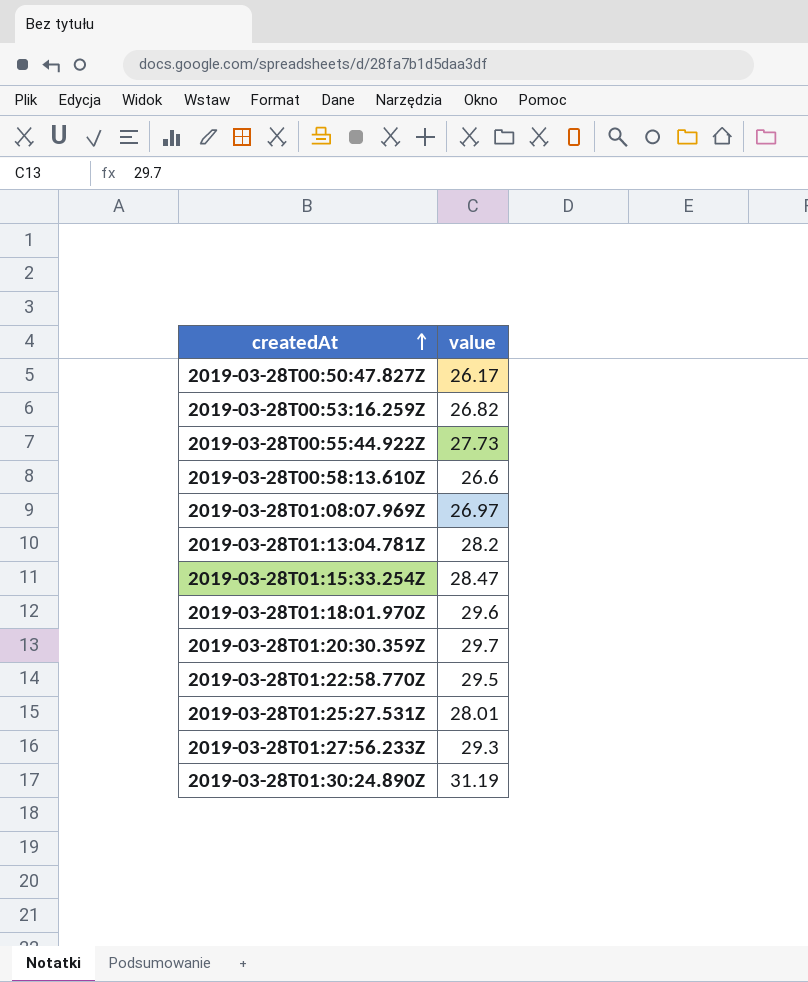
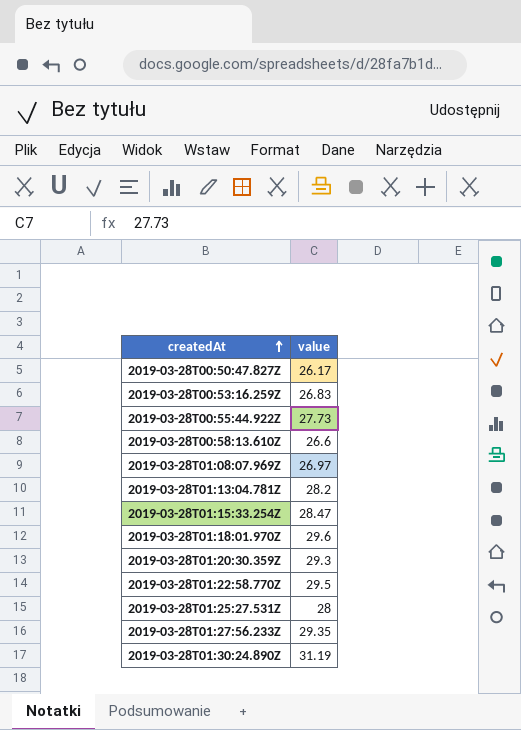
2019-03-28T00:53:16.259Z | value: 26.82 -> 26.83
2019-03-28T01:20:30.359Z | value: 29.7 -> 29.3
2019-03-28T01:25:27.531Z | value: 28.01 -> 28
2019-03-28T01:27:56.233Z | value: 29.3 -> 29.35

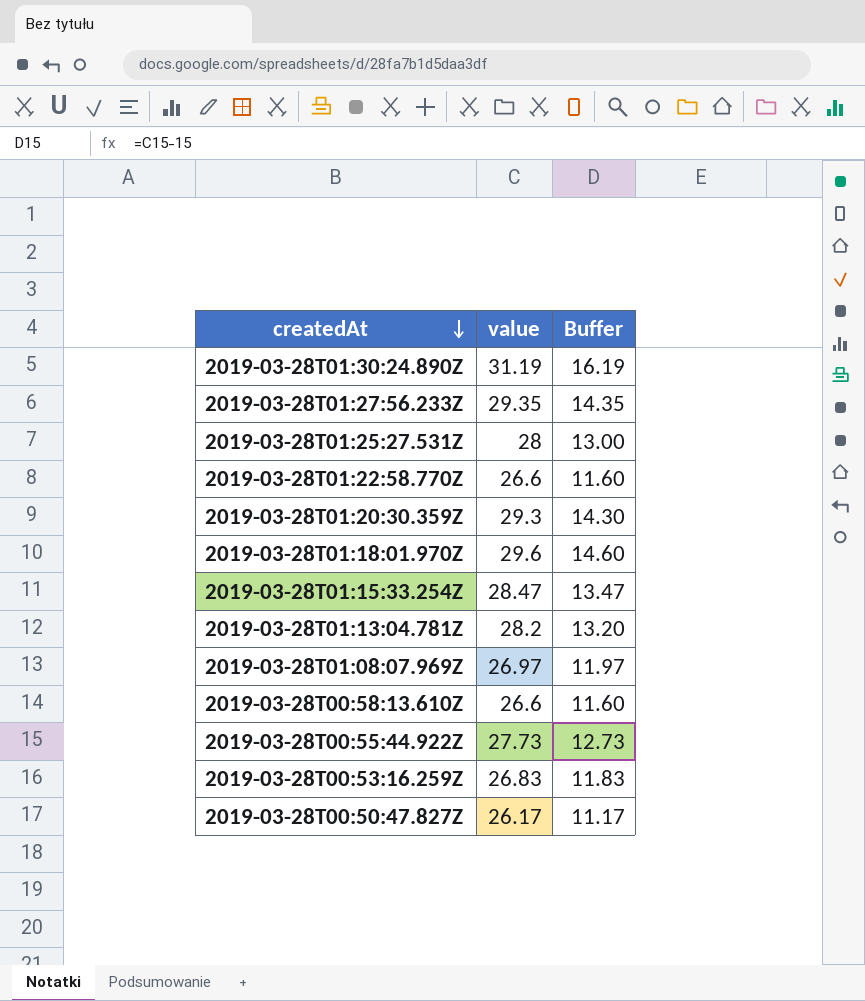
row order: createdAt ascending -> createdAt descending
column Buffer | formula: none -> [value] - 15
2019-03-28T01:22:58.770Z | value: 29.5 -> 26.6

